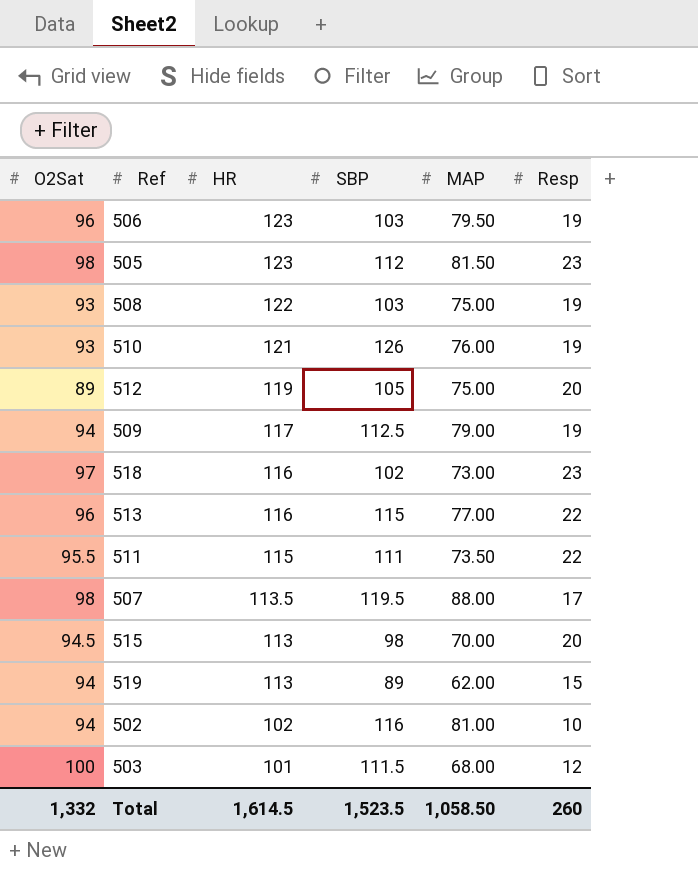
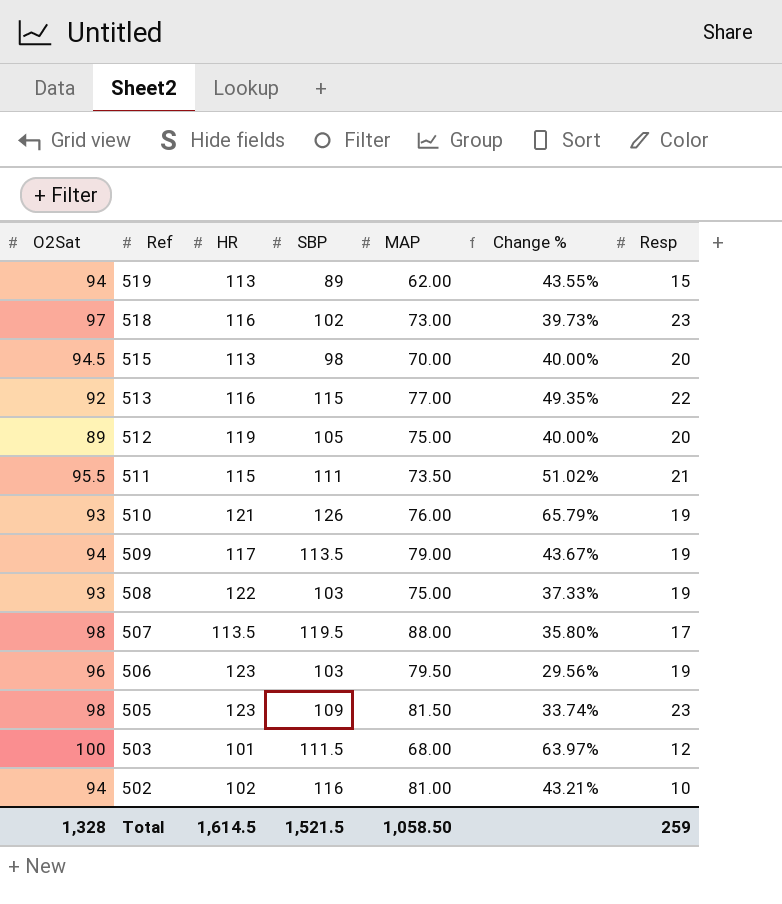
row order: HR descending -> Ref descending
column Change % | formula: none -> ([SBP] - [MAP]) / [MAP]
513 | O2Sat: 96 -> 92
511 | Resp: 22 -> 21
509 | SBP: 112.5 -> 113.5
505 | SBP: 112 -> 109
Total | O2Sat: 1,332 -> 1,328
Total | SBP: 1,523.5 -> 1,521.5
Total | Resp: 260 -> 259

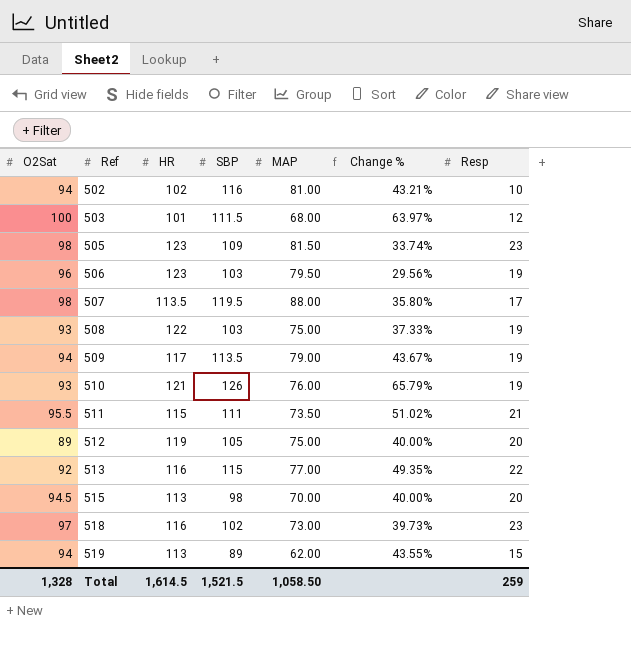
row order: Ref descending -> Ref ascending

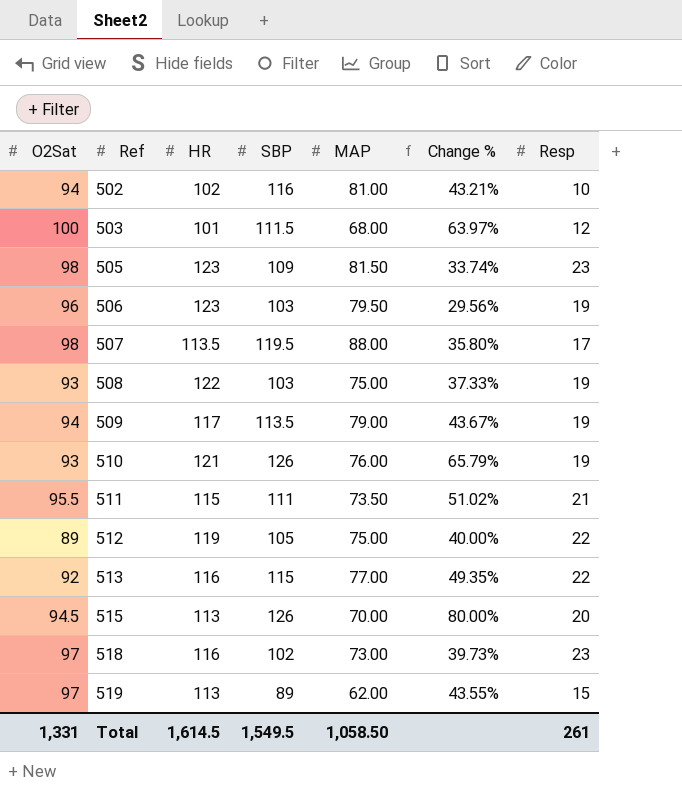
512 | Resp: 20 -> 22
515 | SBP: 98 -> 126
515 | Change %: 40.00% -> 80.00%
519 | O2Sat: 94 -> 97
Total | O2Sat: 1,328 -> 1,331
Total | SBP: 1,521.5 -> 1,549.5
Total | Resp: 259 -> 261

